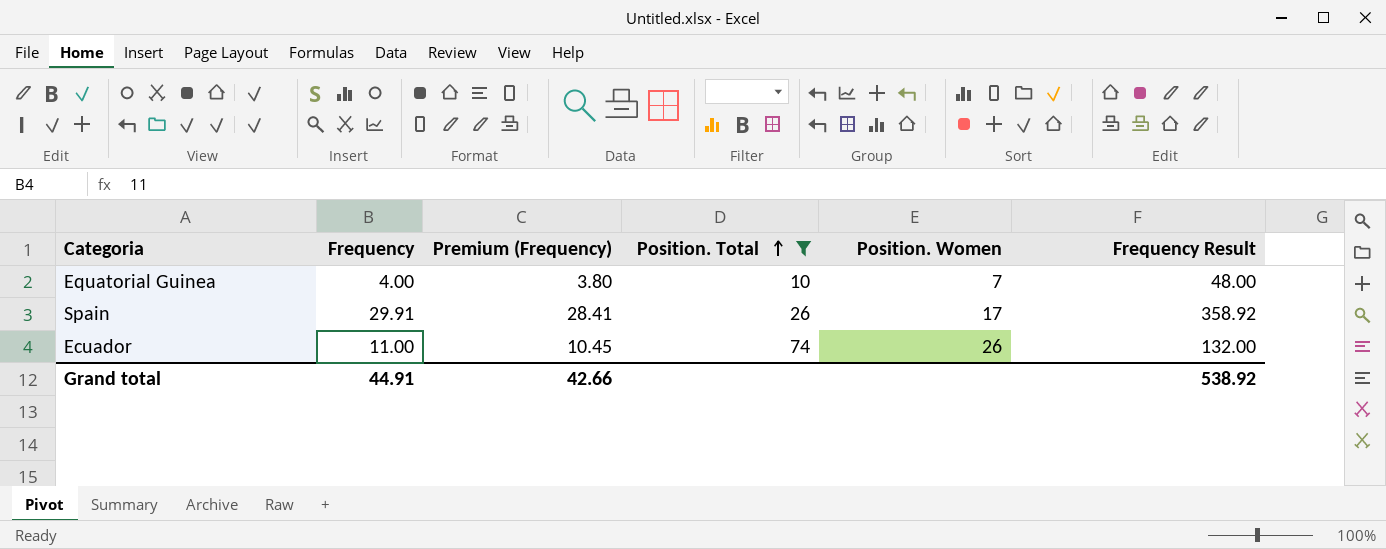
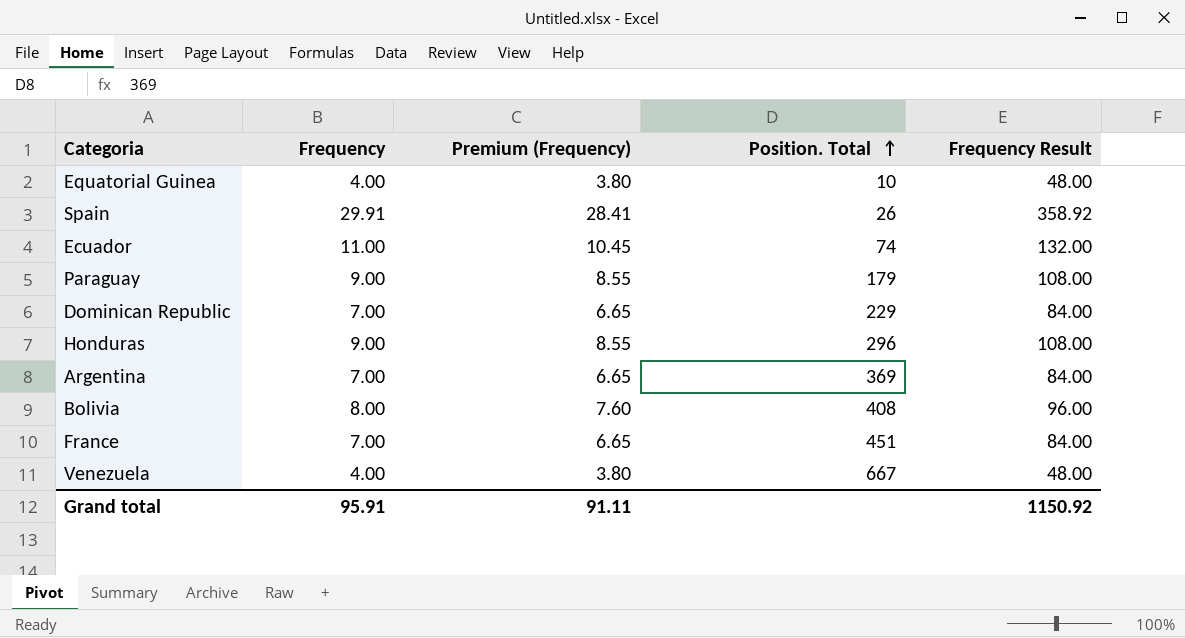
filter: Position. Total <= 74 -> none
column Position. Women | position: 5 -> none
Grand total | Frequency: 44.91 -> 95.91
Grand total | Premium (Frequency): 42.66 -> 91.11
Grand total | Frequency Result: 538.92 -> 1150.92

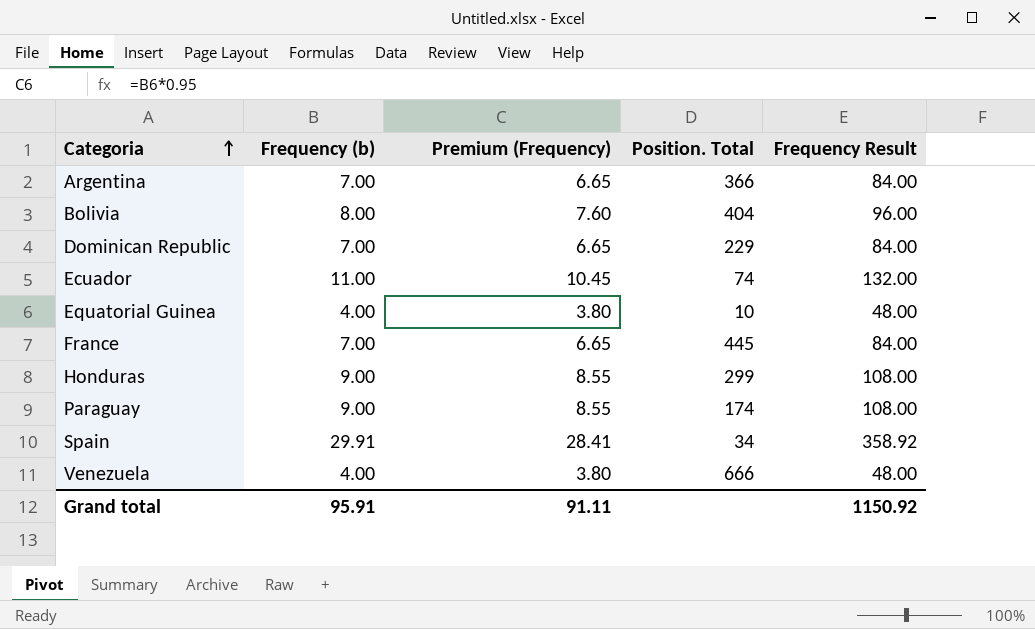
row order: Position. Total ascending -> Categoria ascending
column name: Frequency -> Frequency (b)
Argentina | Position. Total: 369 -> 366
Bolivia | Position. Total: 408 -> 404
France | Position. Total: 451 -> 445
Honduras | Position. Total: 296 -> 299
Paraguay | Position. Total: 179 -> 174
Spain | Position. Total: 26 -> 34
Venezuela | Position. Total: 667 -> 666

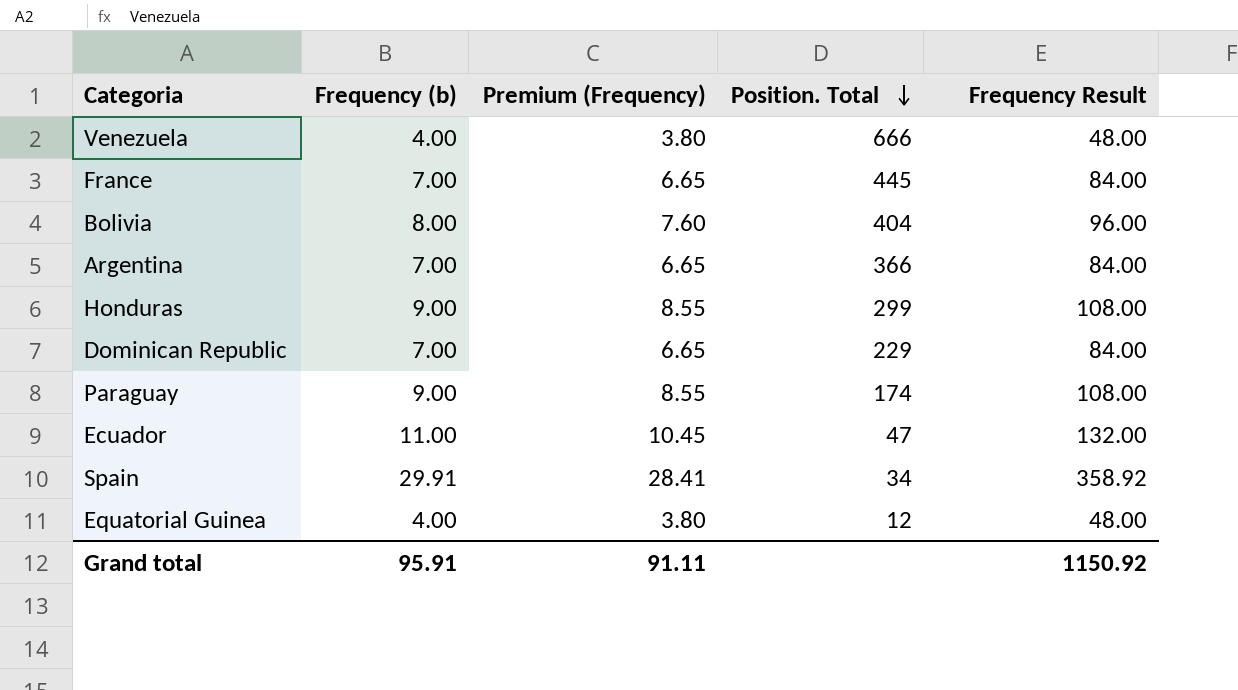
row order: Categoria ascending -> Position. Total descending
Ecuador | Position. Total: 74 -> 47
Equatorial Guinea | Position. Total: 10 -> 12

